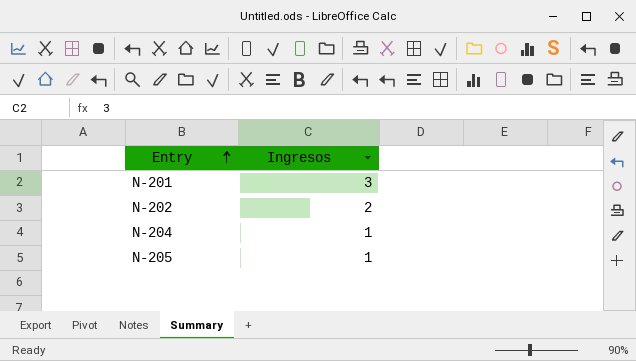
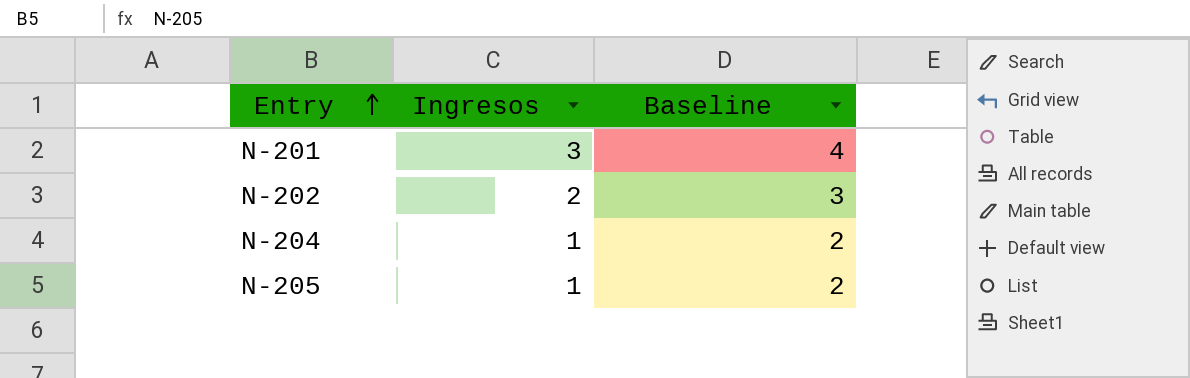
column Baseline | formula: none -> [Ingresos] + 1

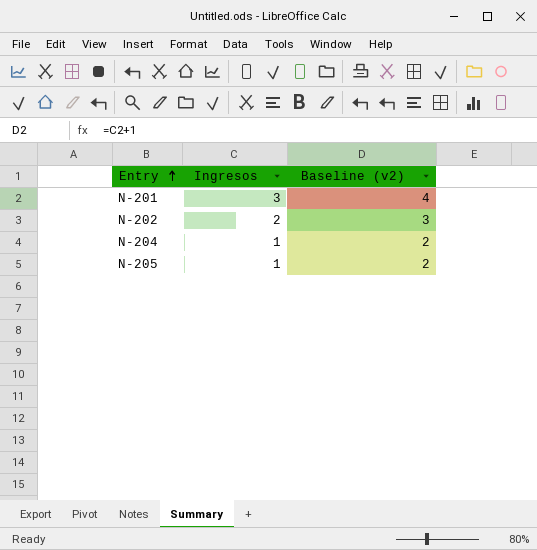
column name: Baseline -> Baseline (v2)

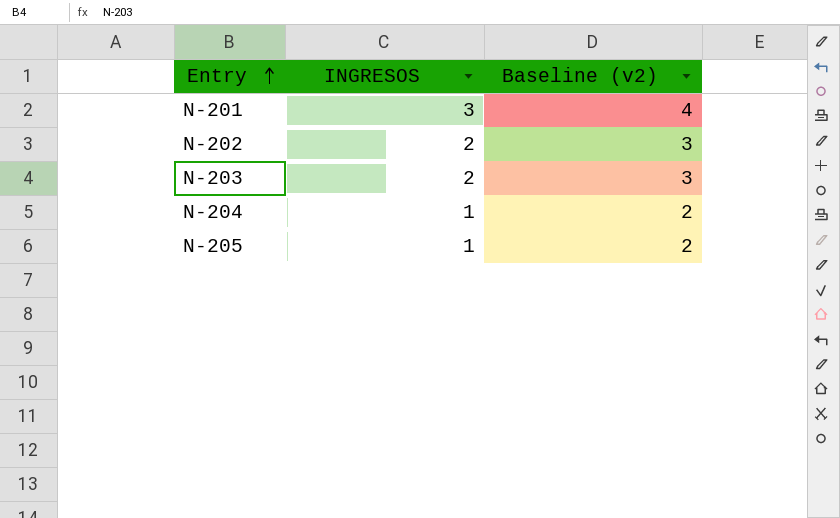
column name: Ingresos -> INGRESOS
row N-203: none -> 2 | 3

